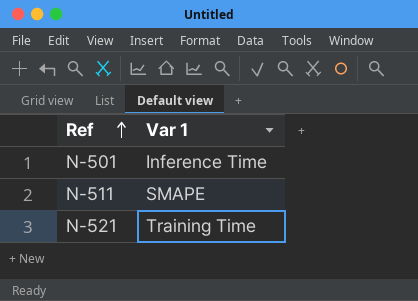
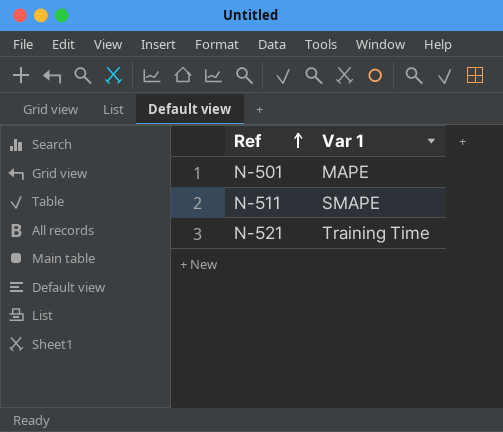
N-501 | Var 1: Inference Time -> MAPE

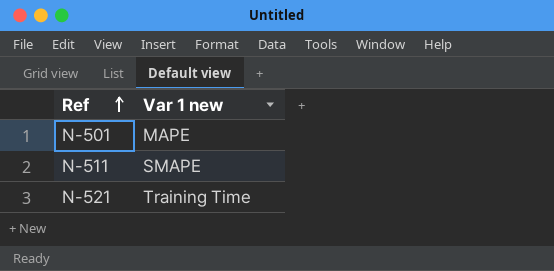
column name: Var 1 -> Var 1 new

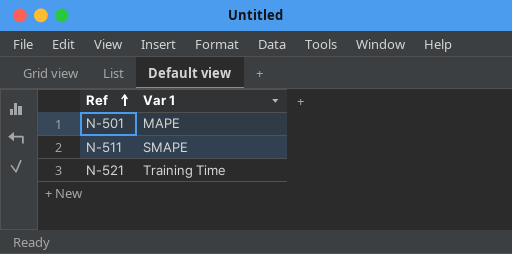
column name: Var 1 new -> Var 1

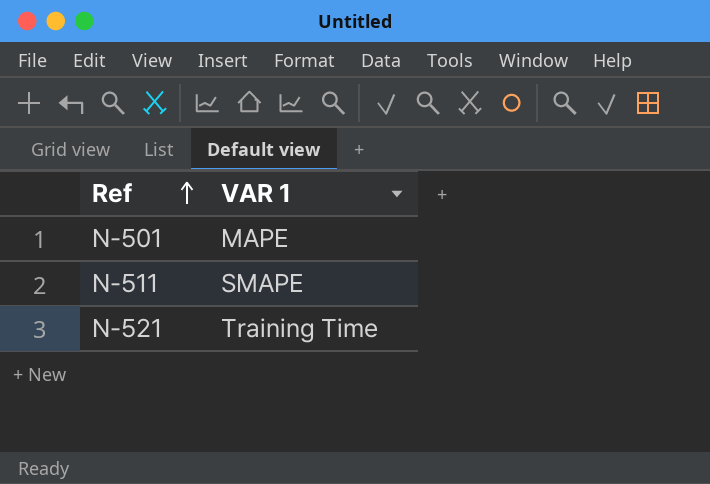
column name: Var 1 -> VAR 1

